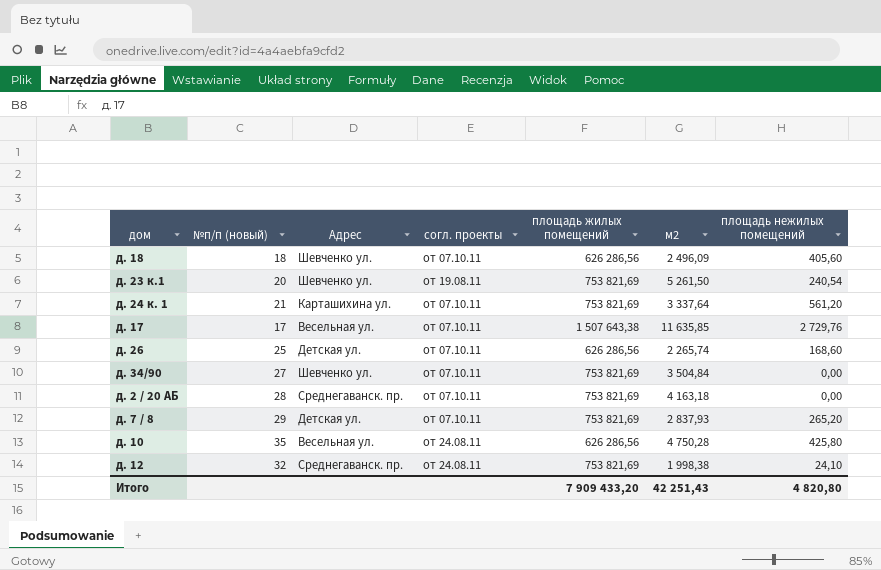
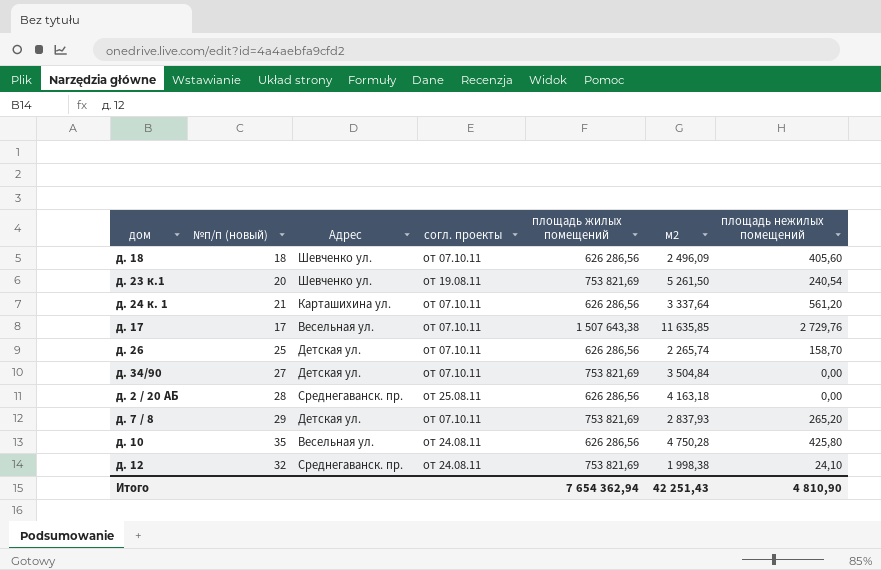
д. 24 к. 1 | площадь жилых помещений: 753 821,69 -> 626 286,56
д. 26 | площадь нежилых помещений: 168,60 -> 158,70
д. 34/90 | Адрес: Шевченко ул. -> Детская ул.
д. 2 / 20 АБ | согл. проекты: от 07.10.11 -> от 25.08.11
д. 2 / 20 АБ | площадь жилых помещений: 753 821,69 -> 626 286,56
Итого | площадь жилых помещений: 7 909 433,20 -> 7 654 362,94
Итого | площадь нежилых помещений: 4 820,80 -> 4 810,90

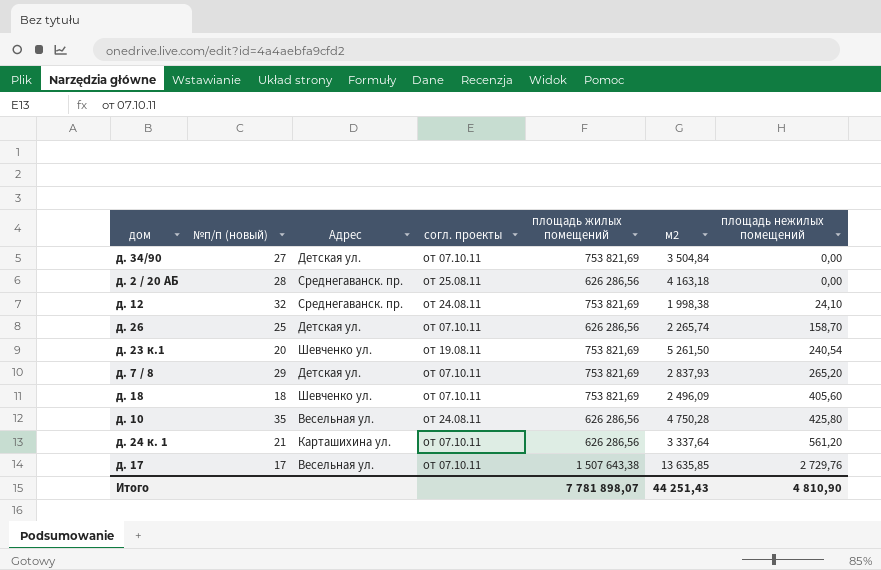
row order: none -> площадь нежилых помещений ascending
д. 18 | площадь жилых помещений: 626 286,56 -> 753 821,69
д. 17 | м2: 11 635,85 -> 13 635,85
Итого | площадь жилых помещений: 7 654 362,94 -> 7 781 898,07
Итого | м2: 42 251,43 -> 44 251,43

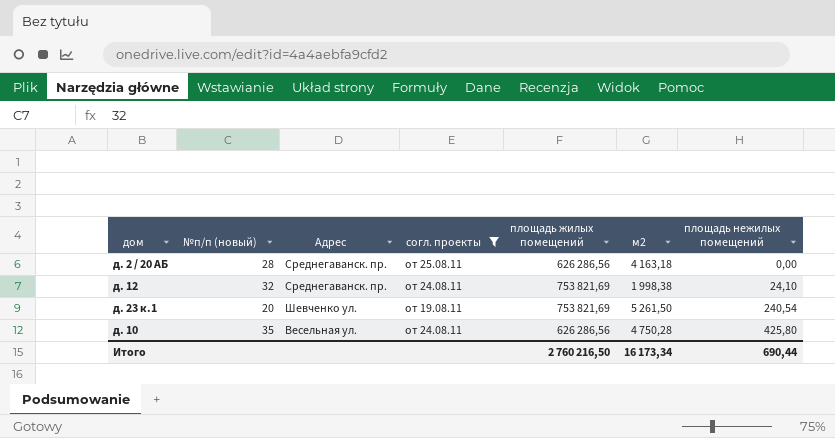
filter: none -> согл. проекты != от 07.10.11
Итого | площадь жилых помещений: 7 781 898,07 -> 2 760 216,50
Итого | м2: 44 251,43 -> 16 173,34
Итого | площадь нежилых помещений: 4 810,90 -> 690,44

